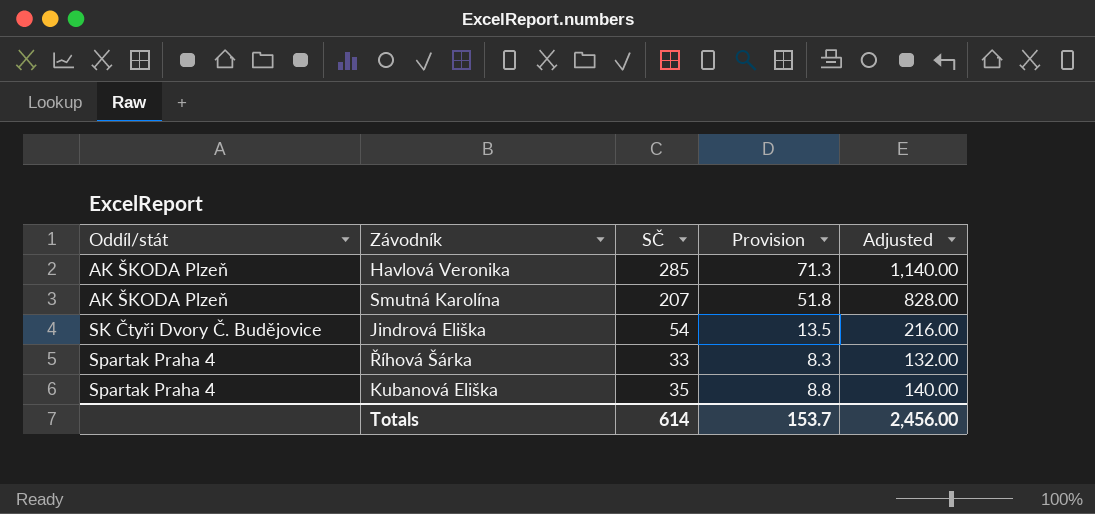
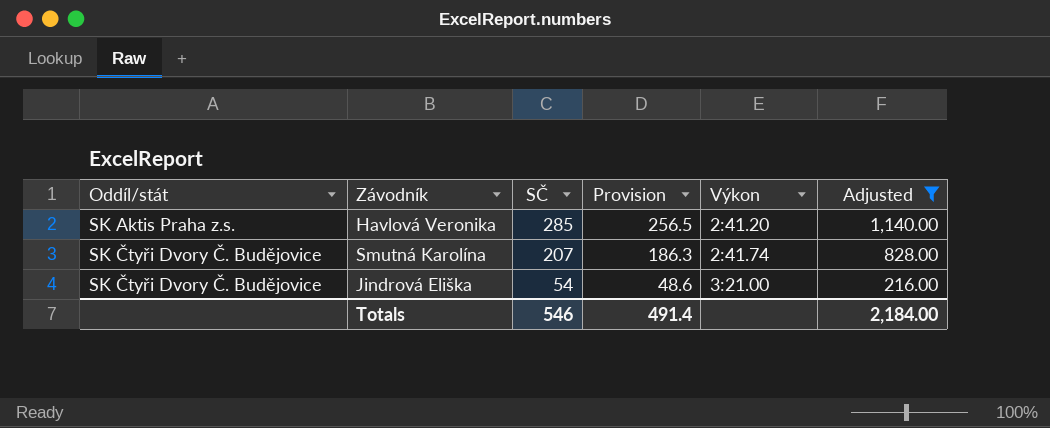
filter: none -> Adjusted >= 216.00
column Provision | formula: [SČ] * 0.25 -> [SČ] * 0.9
column Výkon | position: none -> 5
Havlová Veronika | Oddíl/stát: AK ŠKODA Plzeň -> SK Aktis Praha z.s.
Smutná Karolína | Oddíl/stát: AK ŠKODA Plzeň -> SK Čtyři Dvory Č. Budějovice
Totals | SČ: 614 -> 546
Totals | Provision: 153.7 -> 491.4
Totals | Adjusted: 2,456.00 -> 2,184.00

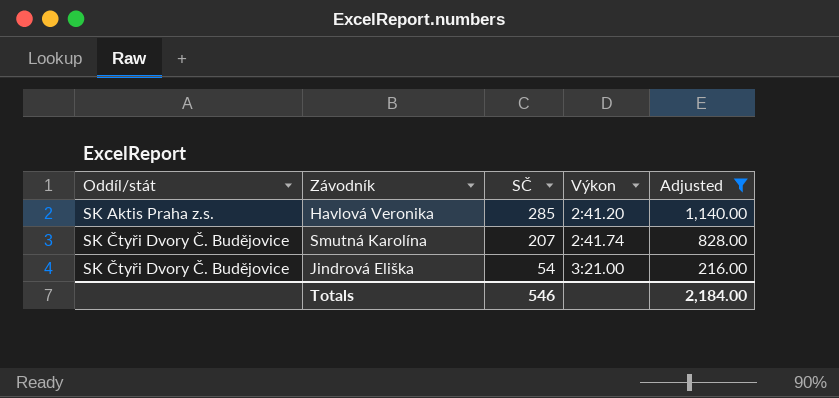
column Provision | formula: [SČ] * 0.9 -> none

